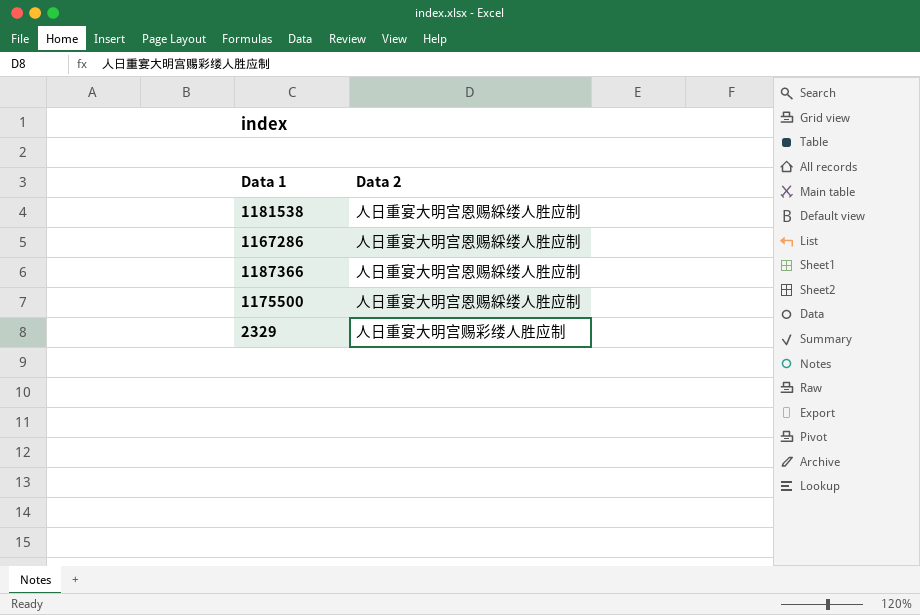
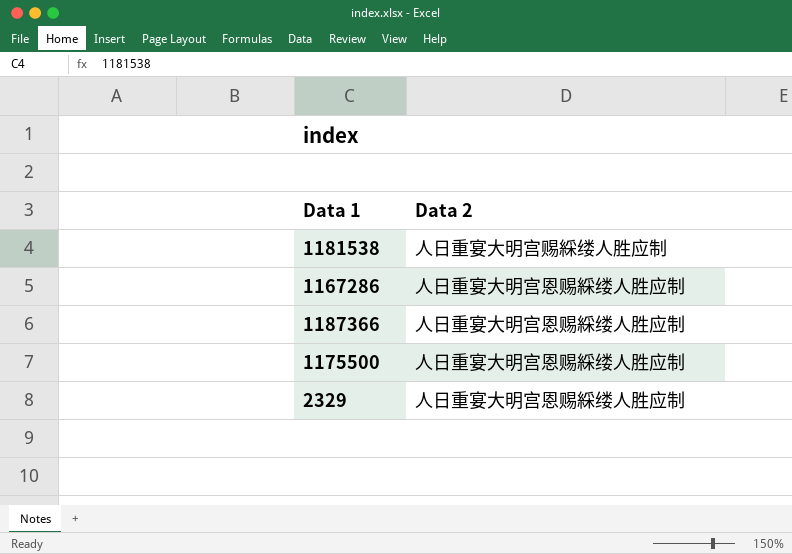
1181538 | Data 2: 人日重宴大明宫恩赐綵缕人胜应制 -> 人日重宴大明宫赐綵缕人胜应制
2329 | Data 2: 人日重宴大明宫赐彩缕人胜应制 -> 人日重宴大明宫恩赐綵缕人胜应制

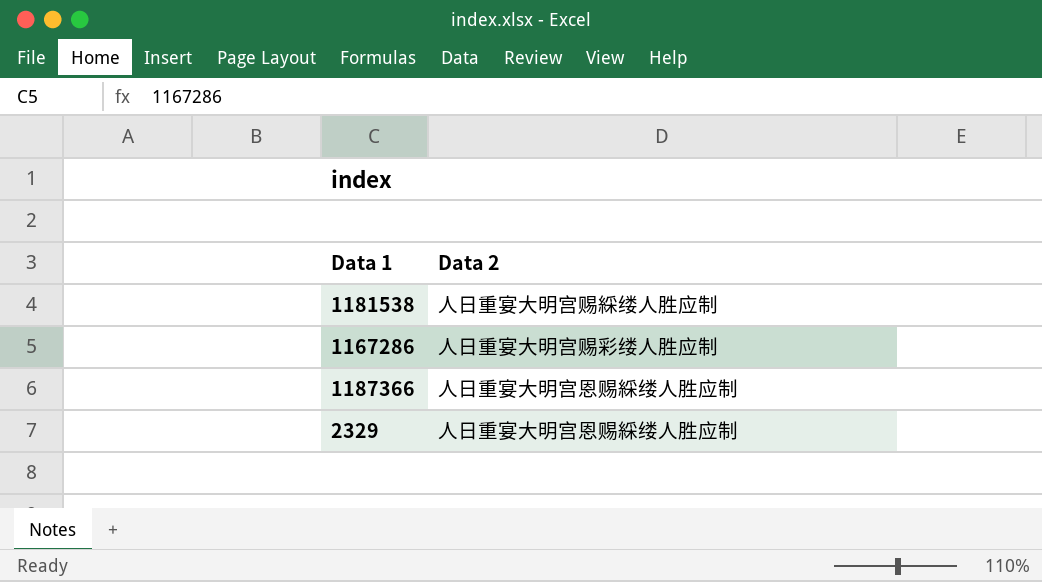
row 1175500: 人日重宴大明宫恩赐綵缕人胜应制 -> none
1167286 | Data 2: 人日重宴大明宫恩赐綵缕人胜应制 -> 人日重宴大明宫赐彩缕人胜应制

